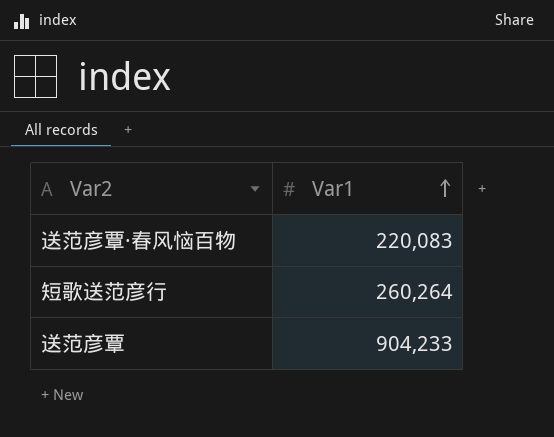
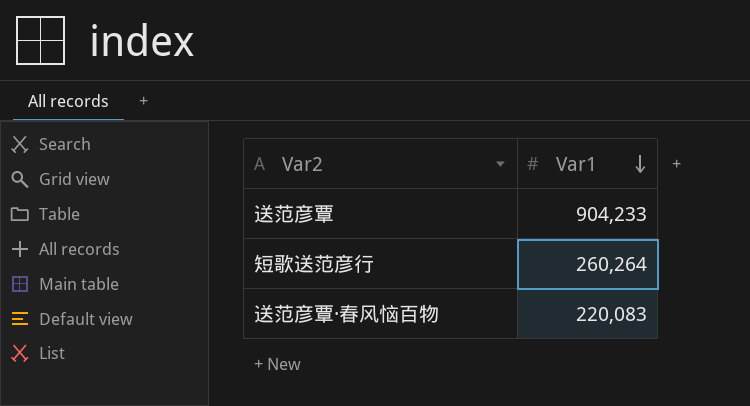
row order: Var1 ascending -> Var1 descending

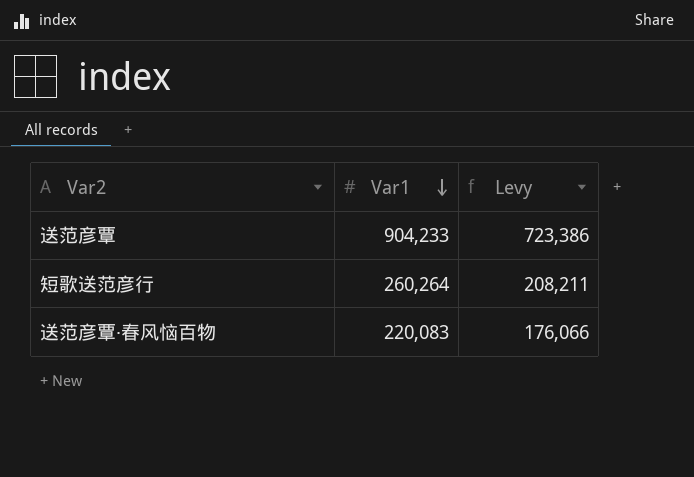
column Levy | formula: none -> [Var1] * 0.8

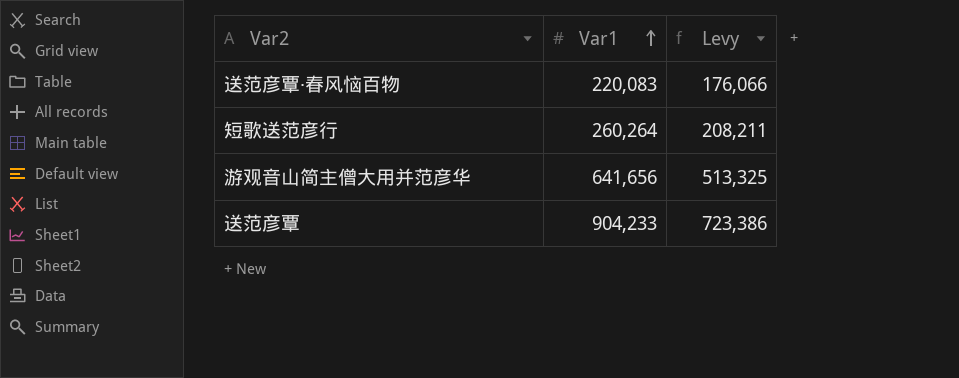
row order: Var1 descending -> Var1 ascending
row 游观音山简主僧大用并范彦华: none -> 641,656 | 513,325

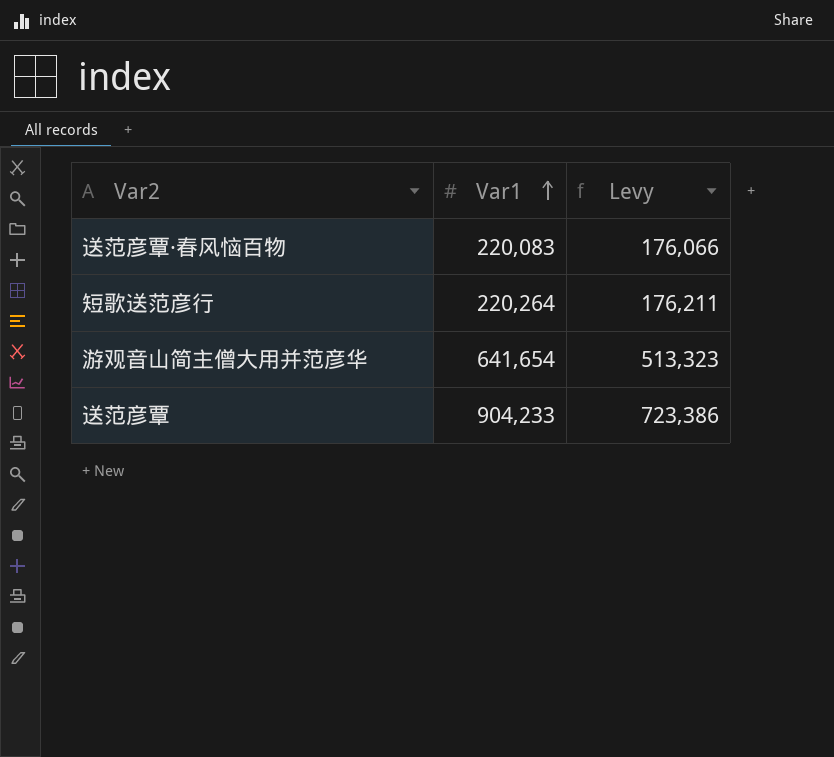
短歌送范彦行 | Var1: 260,264 -> 220,264
短歌送范彦行 | Levy: 208,211 -> 176,211
游观音山简主僧大用并范彦华 | Var1: 641,656 -> 641,654
游观音山简主僧大用并范彦华 | Levy: 513,325 -> 513,323

